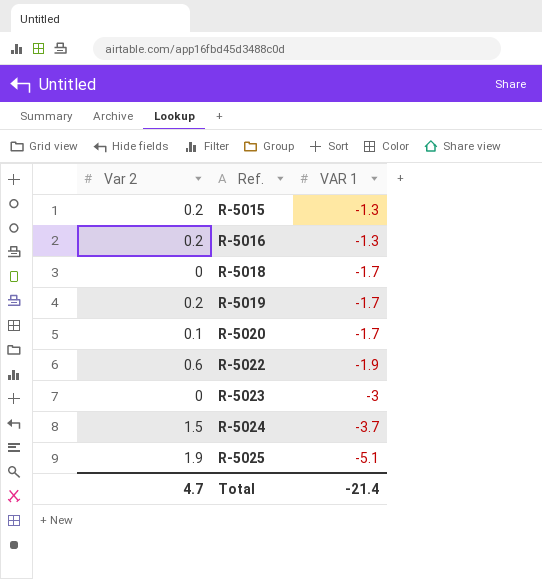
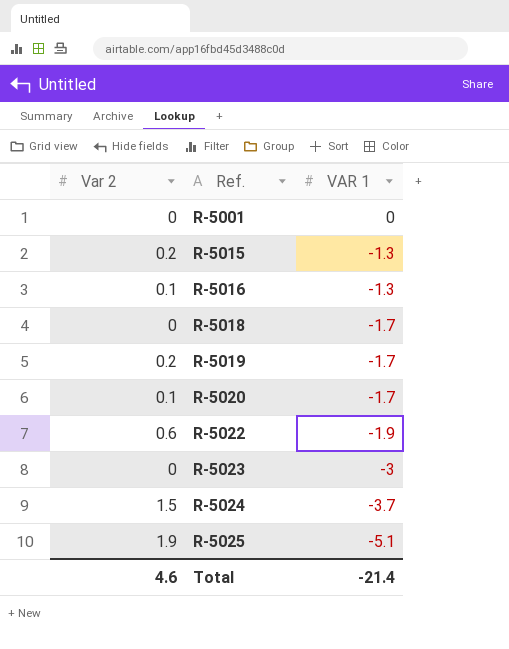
row R-5001: none -> 0 | 0
R-5016 | Var 2: 0.2 -> 0.1
Total | Var 2: 4.7 -> 4.6

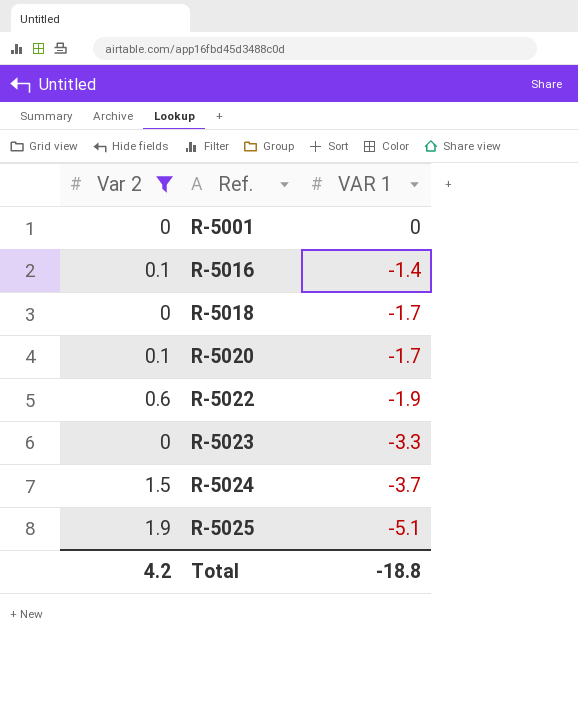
filter: none -> Var 2 != 0.2
R-5016 | VAR 1: -1.3 -> -1.4
R-5023 | VAR 1: -3 -> -3.3
Total | Var 2: 4.6 -> 4.2
Total | VAR 1: -21.4 -> -18.8

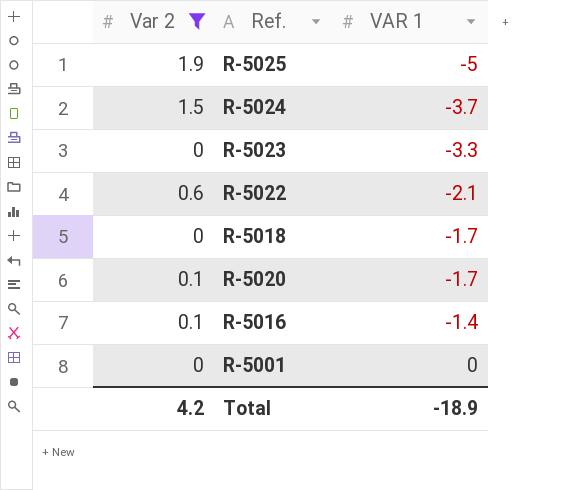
row order: Ref. ascending -> VAR 1 ascending
R-5025 | VAR 1: -5.1 -> -5
R-5022 | VAR 1: -1.9 -> -2.1
Total | VAR 1: -18.8 -> -18.9

